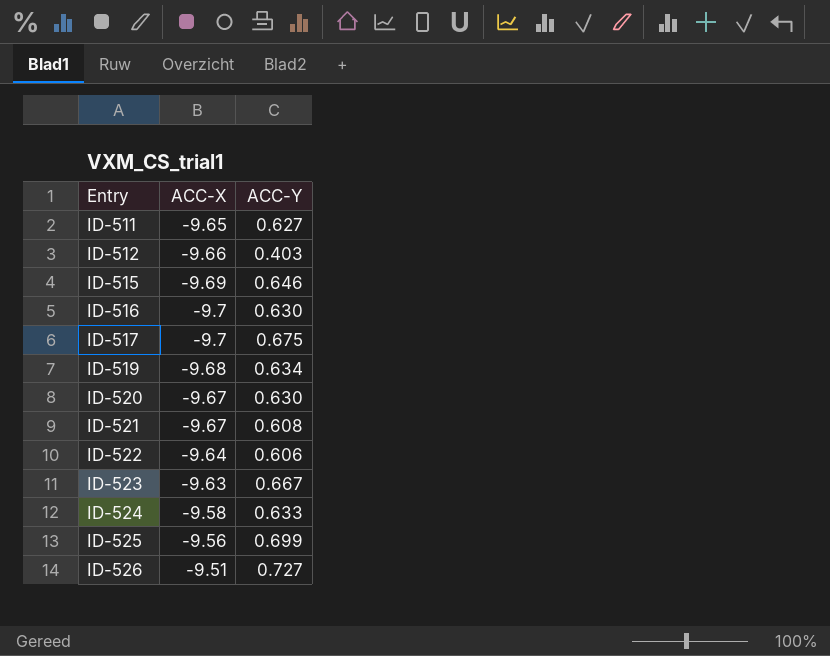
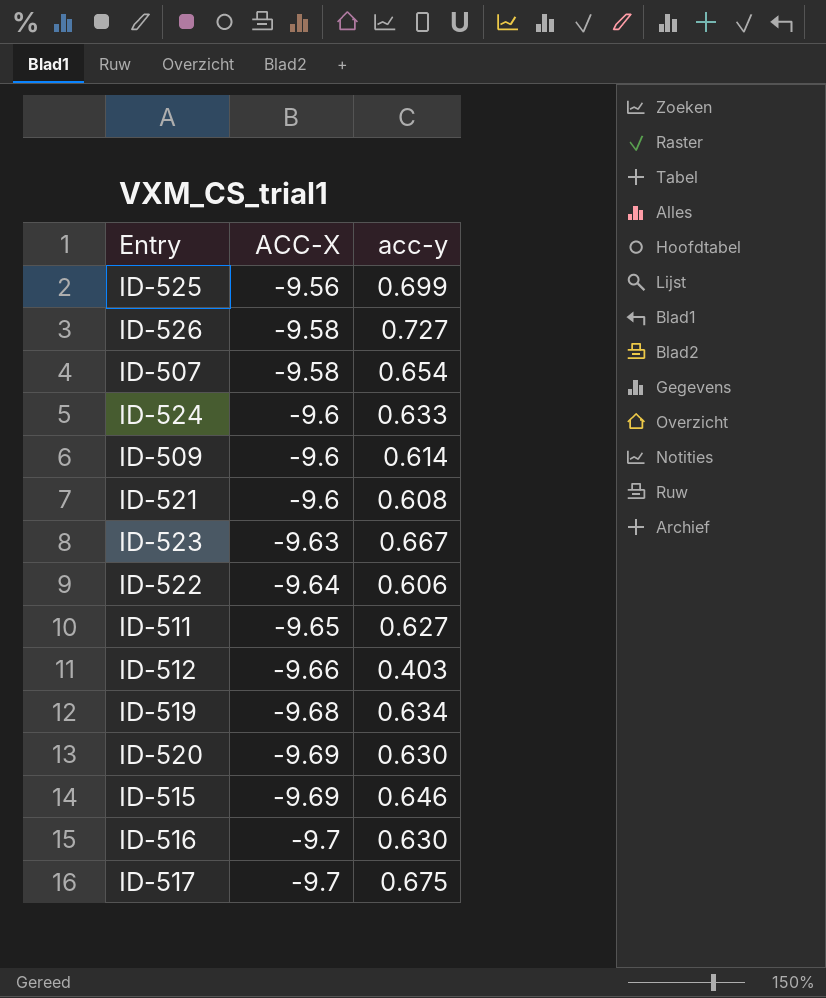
row order: Entry ascending -> ACC-X descending
column name: ACC-Y -> acc-y
ID-526 | ACC-X: -9.51 -> -9.58
row ID-507: none -> -9.58 | 0.654
ID-524 | ACC-X: -9.58 -> -9.6
row ID-509: none -> -9.6 | 0.614
ID-521 | ACC-X: -9.67 -> -9.6
ID-520 | ACC-X: -9.67 -> -9.69

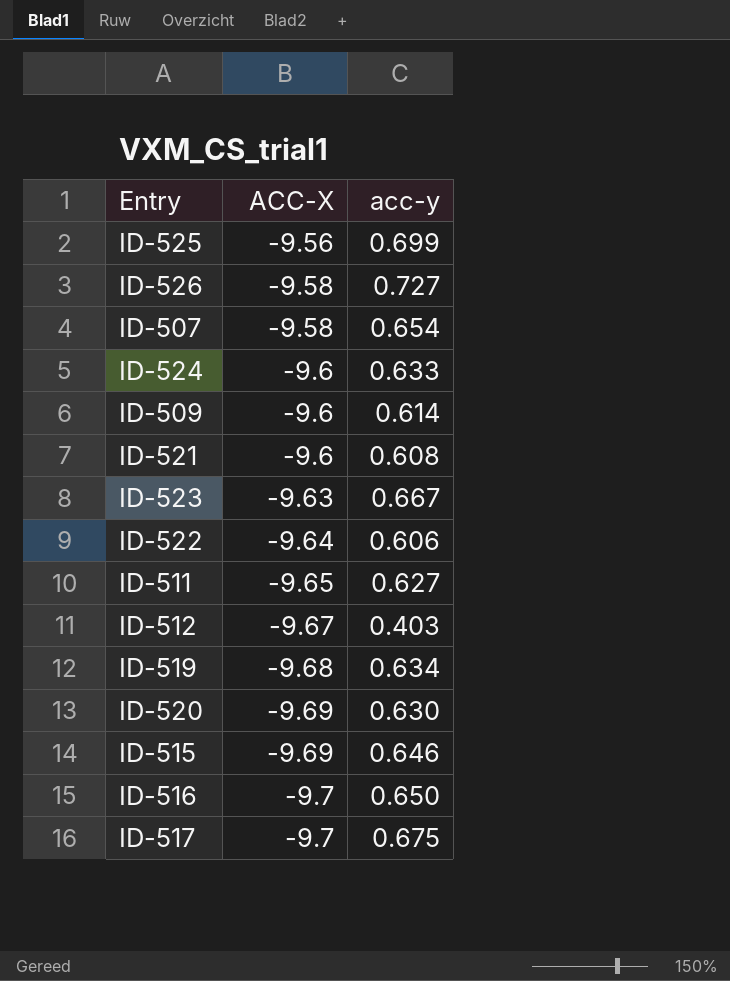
ID-512 | ACC-X: -9.66 -> -9.67
ID-516 | acc-y: 0.630 -> 0.650

